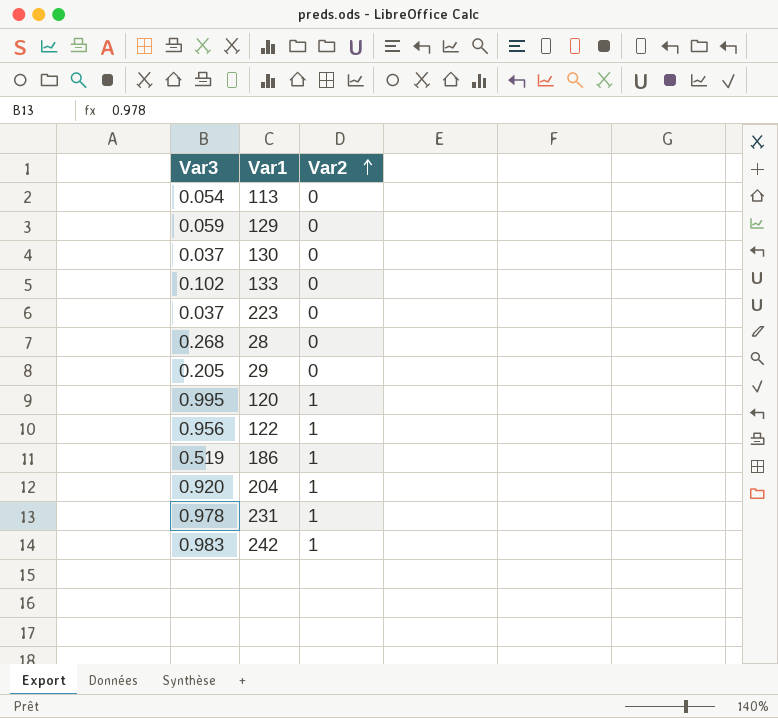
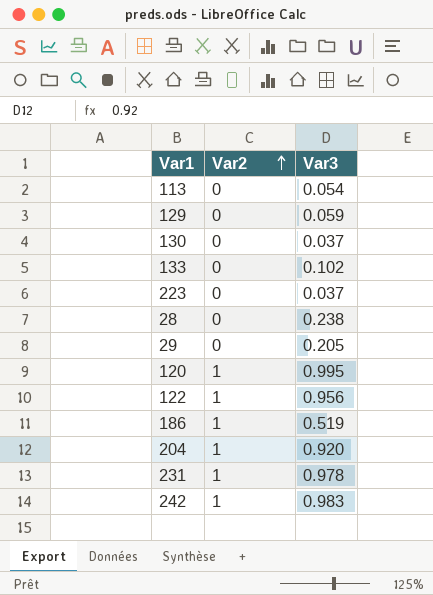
column Var3 | position: 1 -> 3
28 | Var3: 0.268 -> 0.238

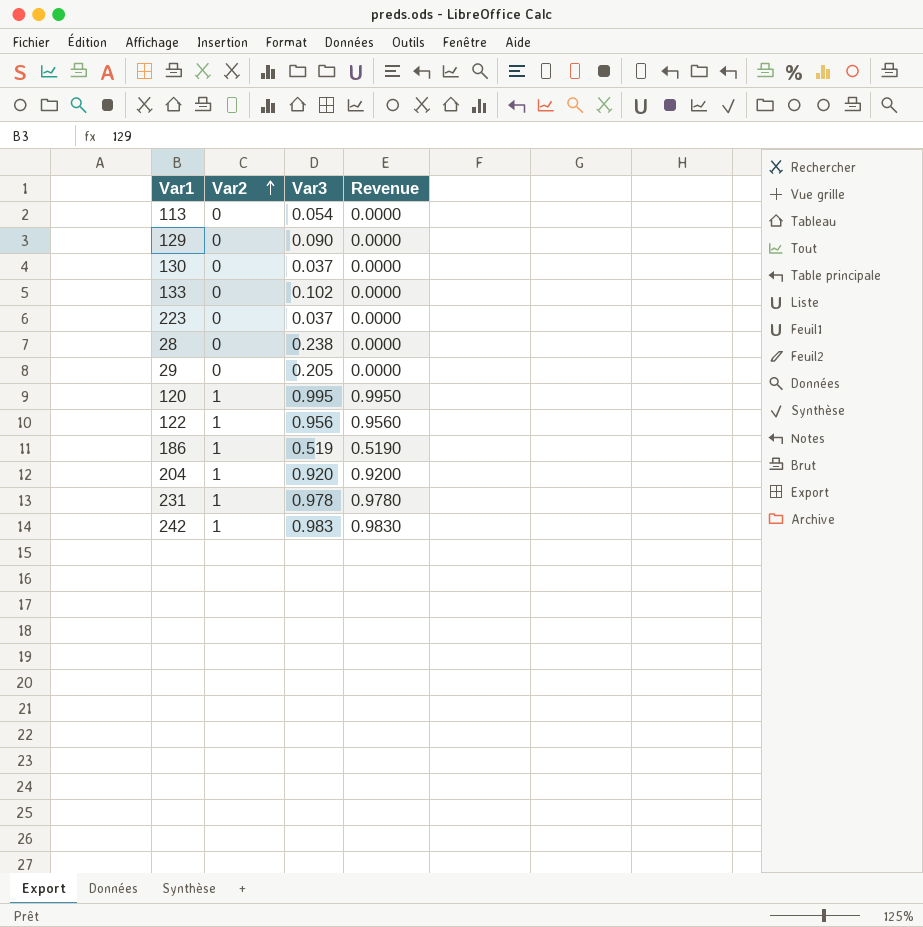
column Revenue | formula: none -> [Var2] * [Var3]
129 | Var3: 0.059 -> 0.090

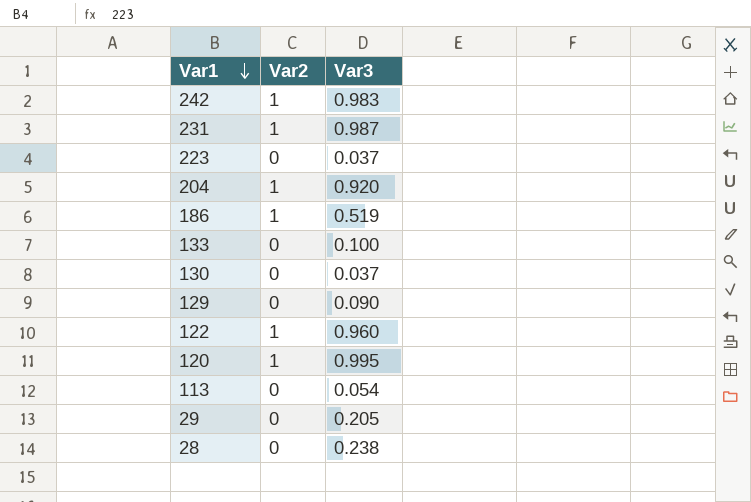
row order: Var2 ascending -> Var1 descending
column Revenue | formula: [Var2] * [Var3] -> none
231 | Var3: 0.978 -> 0.987
133 | Var3: 0.102 -> 0.100
122 | Var3: 0.956 -> 0.960

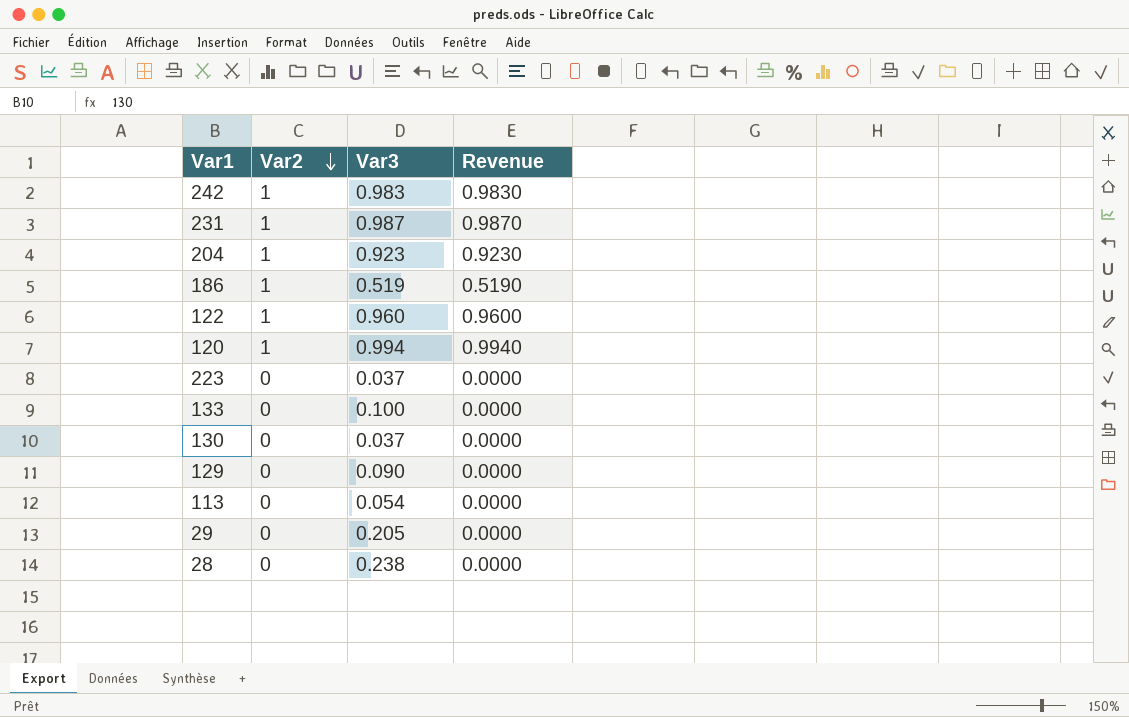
row order: Var1 descending -> Var2 descending
column Revenue | formula: none -> [Var2] * [Var3]
204 | Var3: 0.920 -> 0.923
120 | Var3: 0.995 -> 0.994

